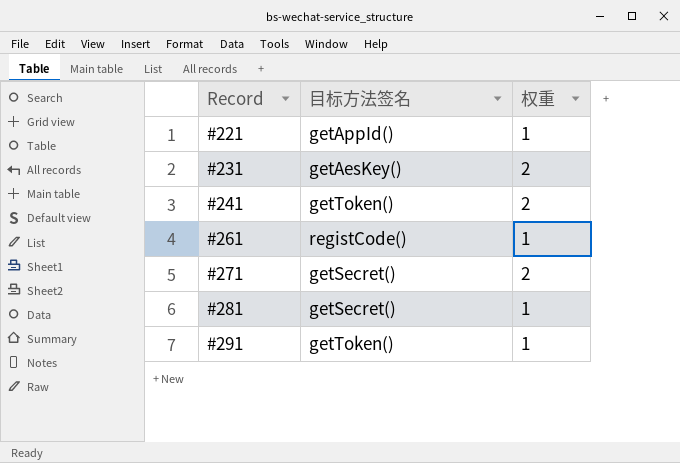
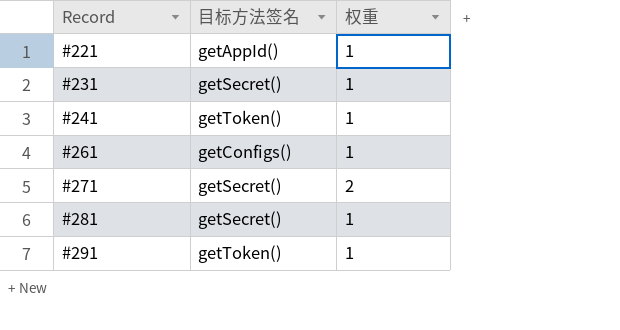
#231 | 目标方法签名: getAesKey() -> getSecret()
#231 | 权重: 2 -> 1
#241 | 权重: 2 -> 1
#261 | 目标方法签名: registCode() -> getConfigs()

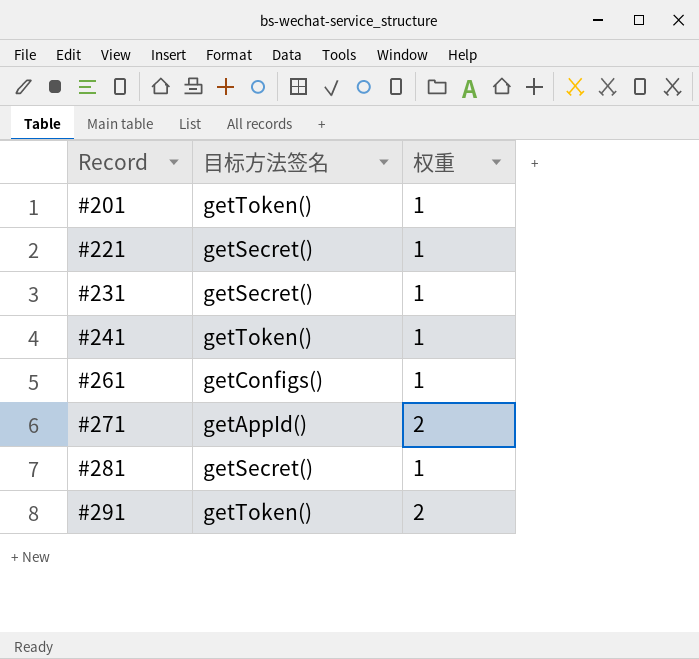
row #201: none -> getToken() | 1
#221 | 目标方法签名: getAppId() -> getSecret()
#271 | 目标方法签名: getSecret() -> getAppId()
#291 | 权重: 1 -> 2

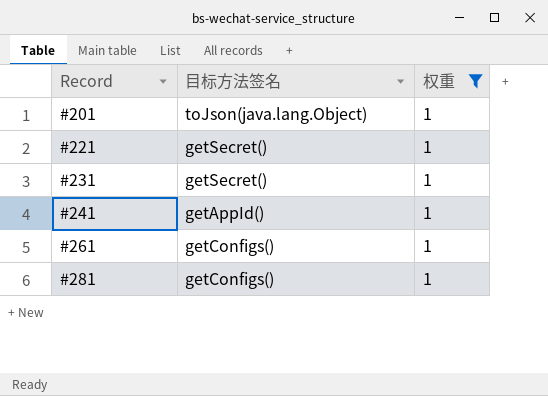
filter: none -> 权重 = 1
#201 | 目标方法签名: getToken() -> toJson(java.lang.Object)
#241 | 目标方法签名: getToken() -> getAppId()
#281 | 目标方法签名: getSecret() -> getConfigs()

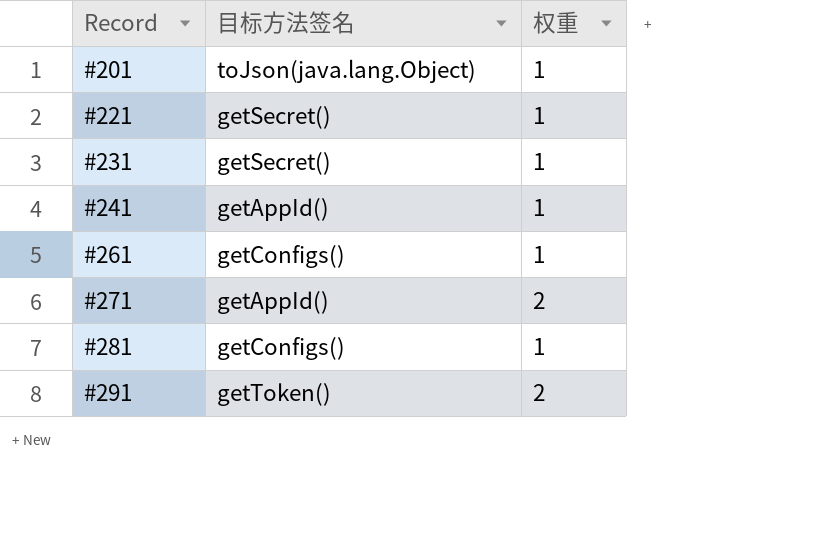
filter: 权重 = 1 -> none

